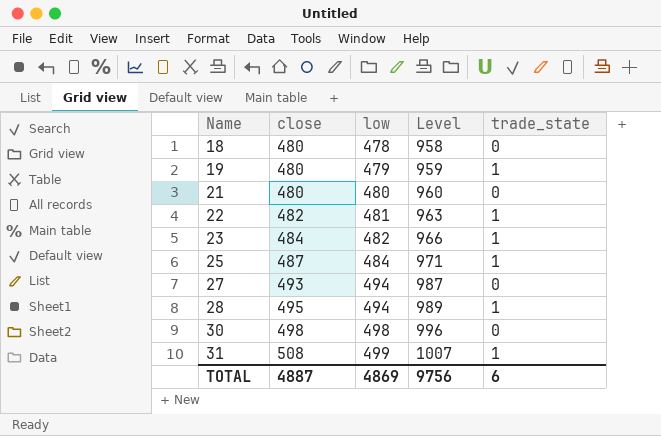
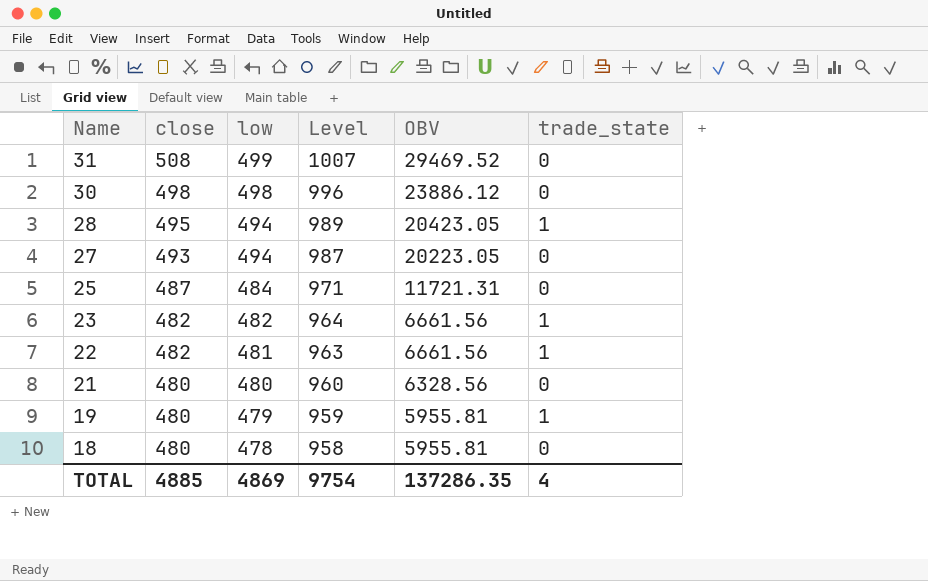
row order: Name ascending -> Name descending
column OBV | position: none -> 5
31 | trade_state: 1 -> 0
25 | trade_state: 1 -> 0
23 | close: 484 -> 482
23 | Level: 966 -> 964
TOTAL | close: 4887 -> 4885
TOTAL | Level: 9756 -> 9754
TOTAL | trade_state: 6 -> 4

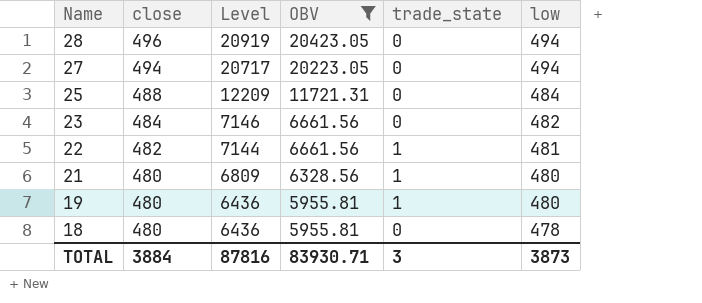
filter: none -> OBV <= 20423.05
column Level | formula: [close] + [low] -> [close] + [OBV]
column low | position: 3 -> 6
28 | close: 495 -> 496
28 | trade_state: 1 -> 0
27 | close: 493 -> 494
25 | close: 487 -> 488
23 | close: 482 -> 484
23 | trade_state: 1 -> 0
21 | trade_state: 0 -> 1
19 | low: 479 -> 480
TOTAL | close: 4885 -> 3884
TOTAL | Level: 9754 -> 87816
TOTAL | OBV: 137286.35 -> 83930.71
TOTAL | trade_state: 4 -> 3
TOTAL | low: 4869 -> 3873

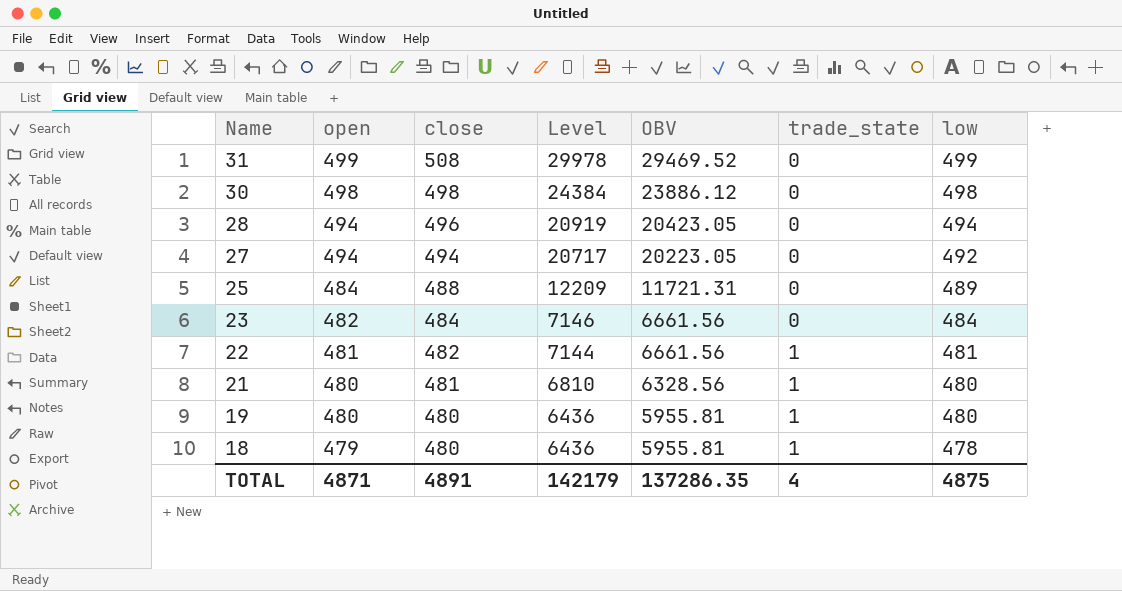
filter: OBV <= 20423.05 -> none
column open | position: none -> 2
27 | low: 494 -> 492
25 | low: 484 -> 489
23 | low: 482 -> 484
21 | close: 480 -> 481
21 | Level: 6809 -> 6810
18 | trade_state: 0 -> 1
TOTAL | close: 3884 -> 4891
TOTAL | Level: 87816 -> 142179
TOTAL | OBV: 83930.71 -> 137286.35
TOTAL | trade_state: 3 -> 4
TOTAL | low: 3873 -> 4875

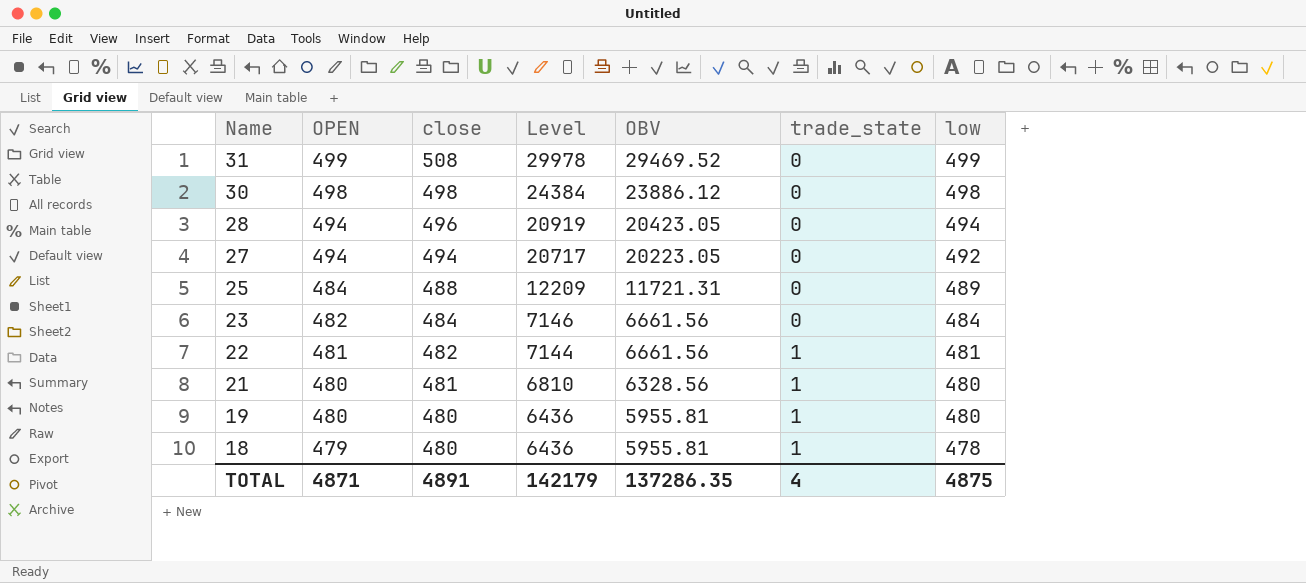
column name: open -> OPEN

